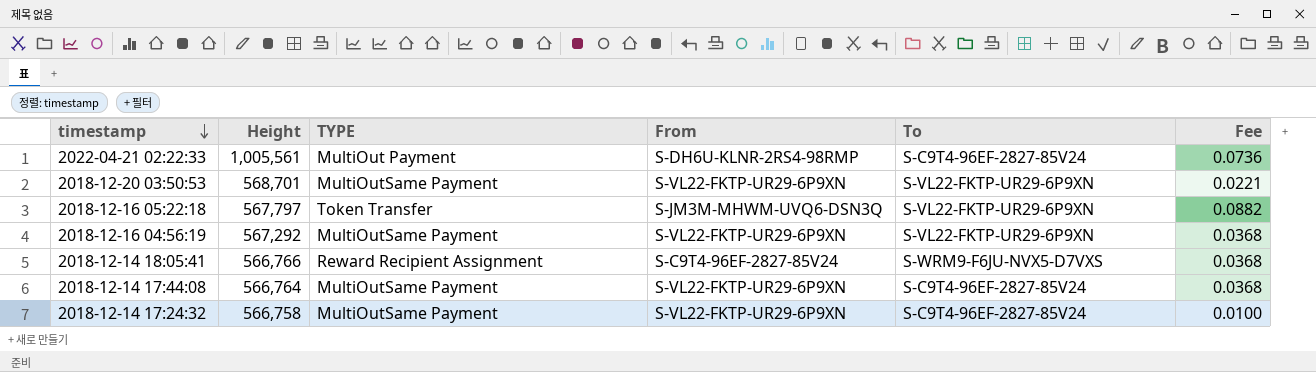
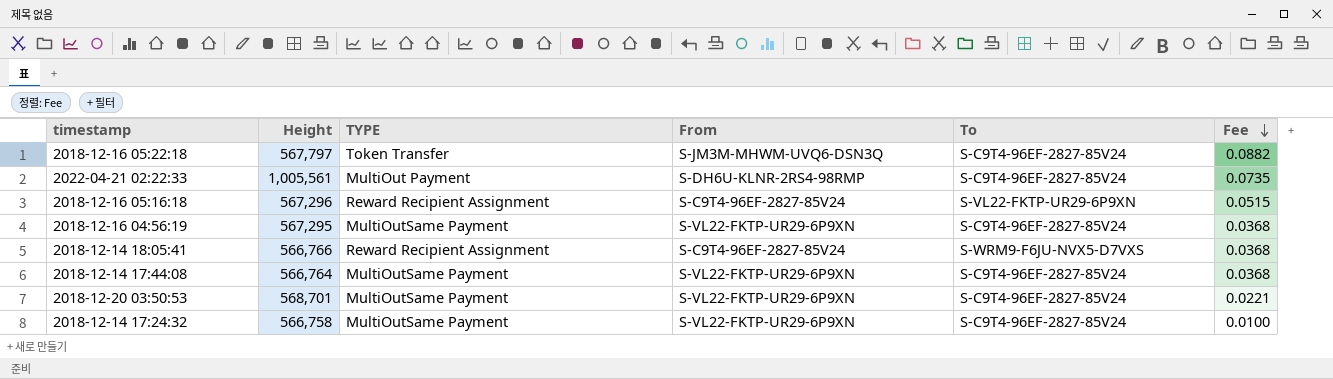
row order: timestamp descending -> Fee descending
2018-12-16 05:22:18 | To: S-VL22-FKTP-UR29-6P9XN -> S-C9T4-96EF-2827-85V24
2022-04-21 02:22:33 | Fee: 0.0736 -> 0.0735
row 2018-12-16 05:16:18: none -> 567,296 | Reward Recipient Assignment | S-C9T4-96EF-2827-85V24 | S-VL22-FKTP-UR29-6P9XN | 0.0515
2018-12-16 04:56:19 | Height: 567,292 -> 567,295
2018-12-16 04:56:19 | To: S-VL22-FKTP-UR29-6P9XN -> S-C9T4-96EF-2827-85V24
2018-12-20 03:50:53 | To: S-VL22-FKTP-UR29-6P9XN -> S-C9T4-96EF-2827-85V24

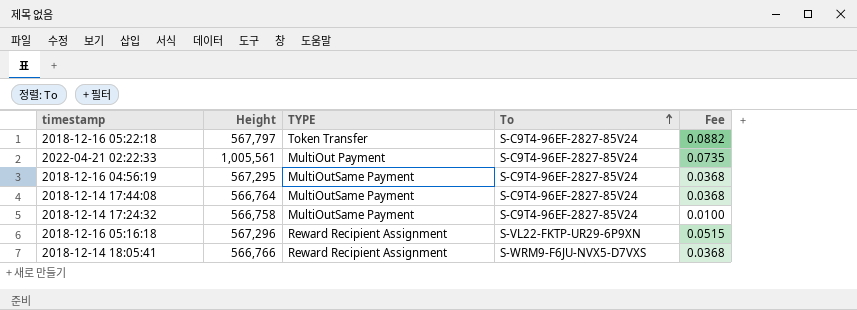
row order: Fee descending -> To ascending
column From | position: 4 -> none
row 2018-12-20 03:50:53: 568,701 | MultiOutSame Payment | S-VL22-FKTP-UR29-6P9XN | S-C9T4-96EF-2827-85V24 | 0.0221 -> none

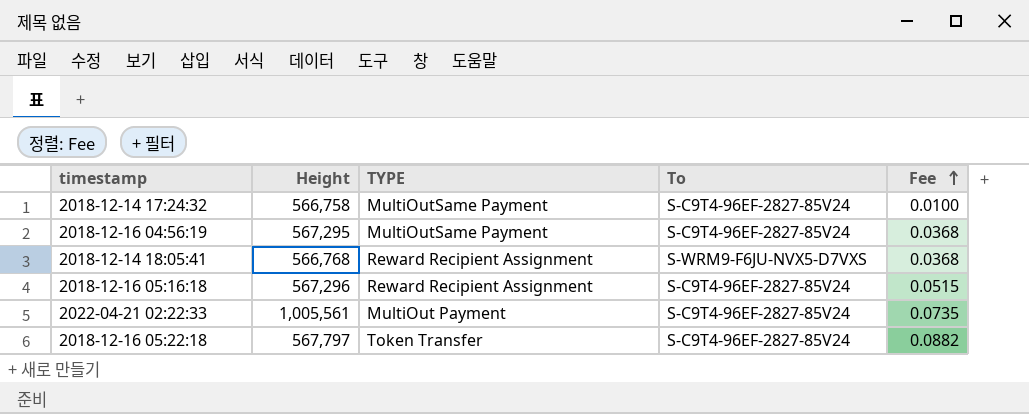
row order: To ascending -> Fee ascending
row 2018-12-14 17:44:08: 566,764 | MultiOutSame Payment | S-C9T4-96EF-2827-85V24 | 0.0368 -> none
2018-12-14 18:05:41 | Height: 566,766 -> 566,768
2018-12-16 05:16:18 | To: S-VL22-FKTP-UR29-6P9XN -> S-C9T4-96EF-2827-85V24

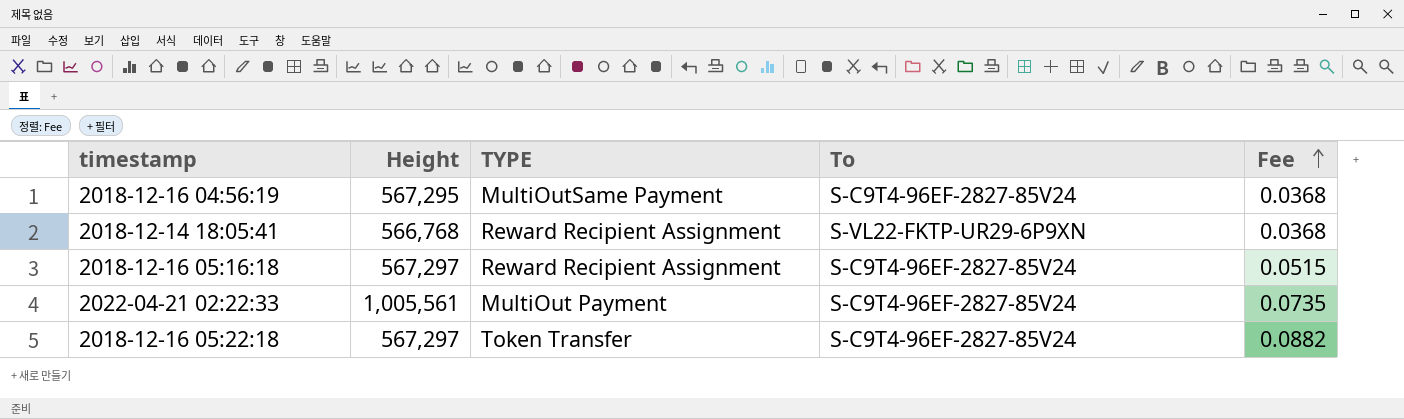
row 2018-12-14 17:24:32: 566,758 | MultiOutSame Payment | S-C9T4-96EF-2827-85V24 | 0.0100 -> none
2018-12-14 18:05:41 | To: S-WRM9-F6JU-NVX5-D7VXS -> S-VL22-FKTP-UR29-6P9XN
2018-12-16 05:16:18 | Height: 567,296 -> 567,297
2018-12-16 05:22:18 | Height: 567,797 -> 567,297

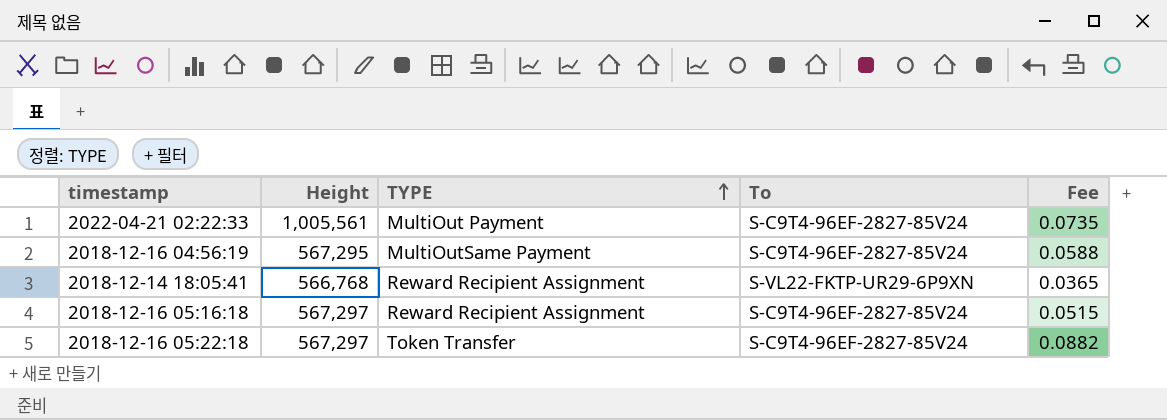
row order: Fee ascending -> TYPE ascending
2018-12-16 04:56:19 | Fee: 0.0368 -> 0.0588
2018-12-14 18:05:41 | Fee: 0.0368 -> 0.0365

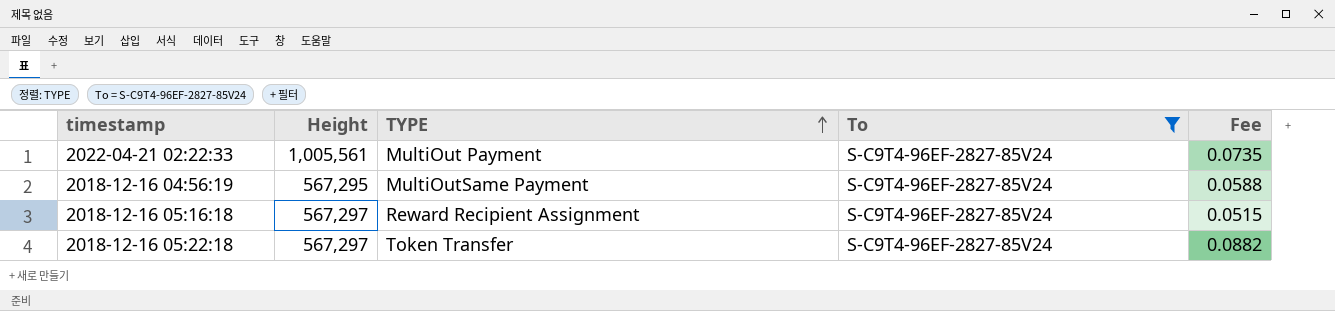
filter: none -> To = S-C9T4-96EF-2827-85V24

